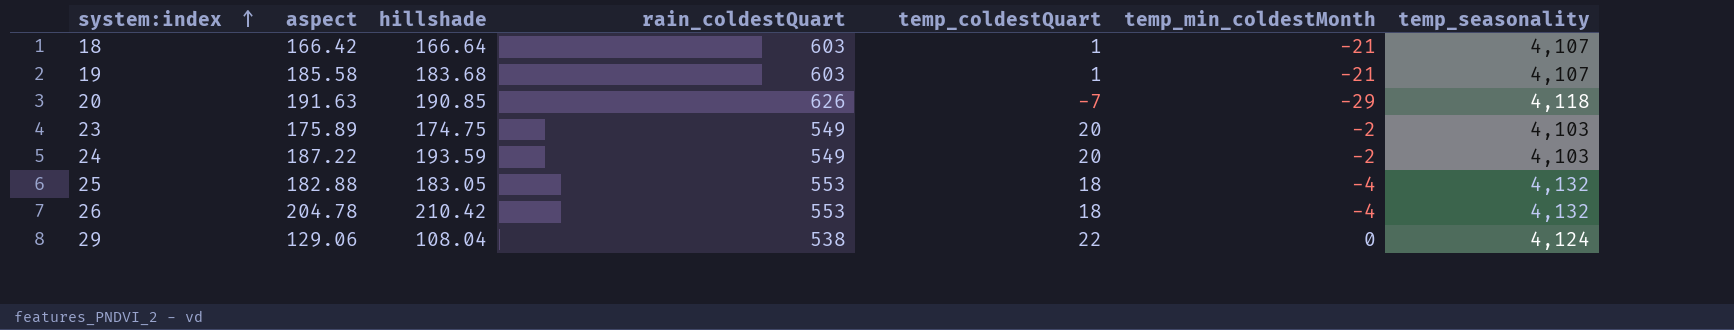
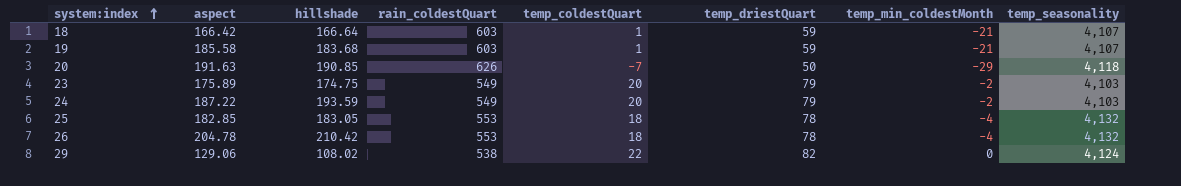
column temp_driestQuart | position: none -> 6
25 | aspect: 182.88 -> 182.85
29 | hillshade: 108.04 -> 108.02

